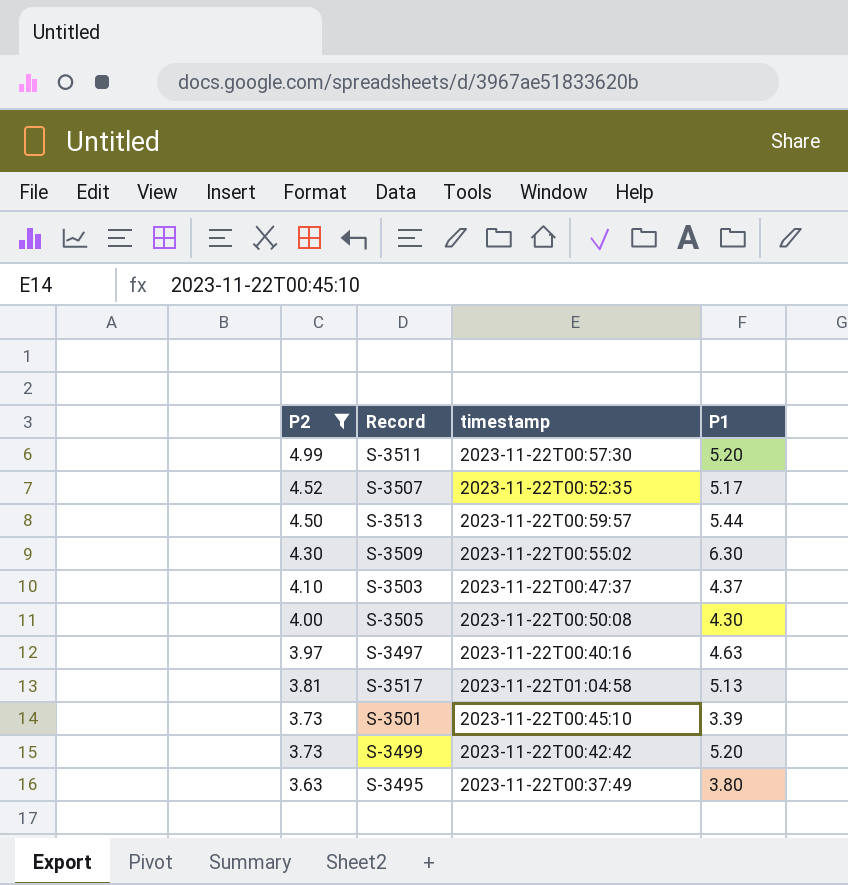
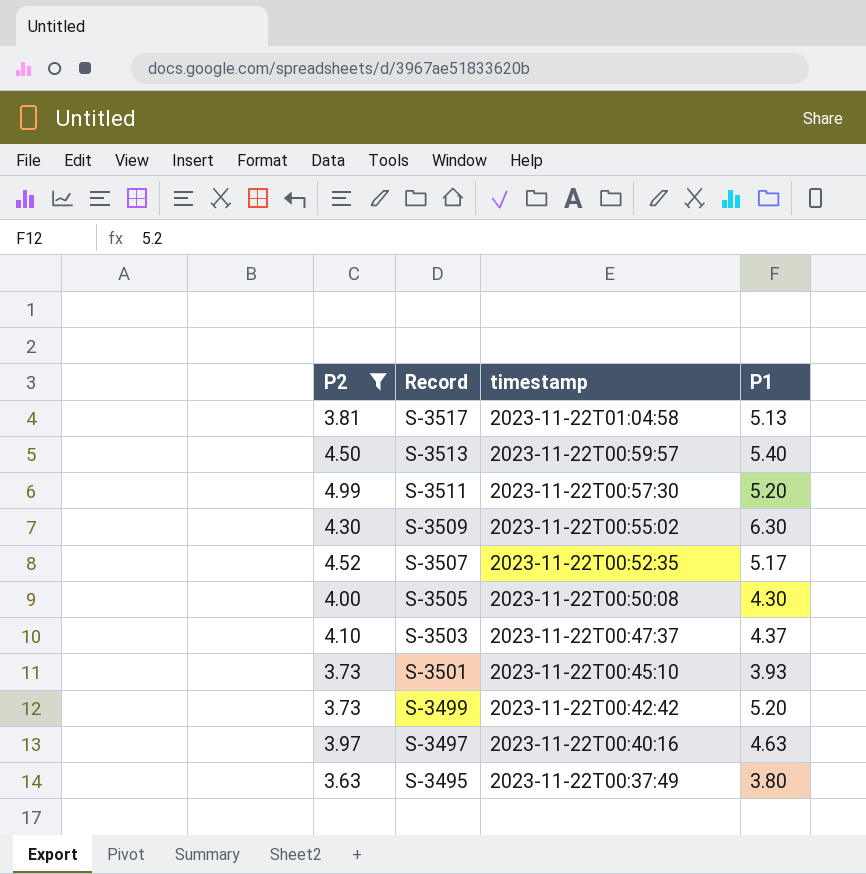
row order: P2 descending -> Record descending
S-3513 | P1: 5.44 -> 5.40
S-3501 | P1: 3.39 -> 3.93

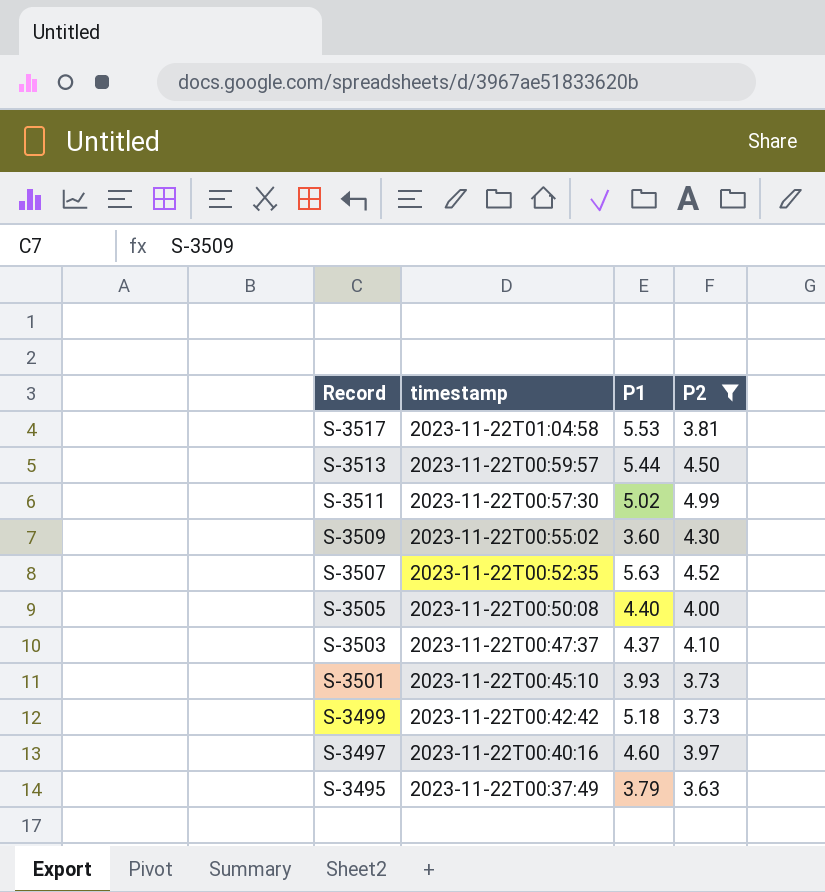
column P2 | position: 1 -> 4
S-3517 | P1: 5.13 -> 5.53
S-3513 | P1: 5.40 -> 5.44
S-3511 | P1: 5.20 -> 5.02
S-3509 | P1: 6.30 -> 3.60
S-3507 | P1: 5.17 -> 5.63
S-3505 | P1: 4.30 -> 4.40
S-3499 | P1: 5.20 -> 5.18
S-3497 | P1: 4.63 -> 4.60
S-3495 | P1: 3.80 -> 3.79

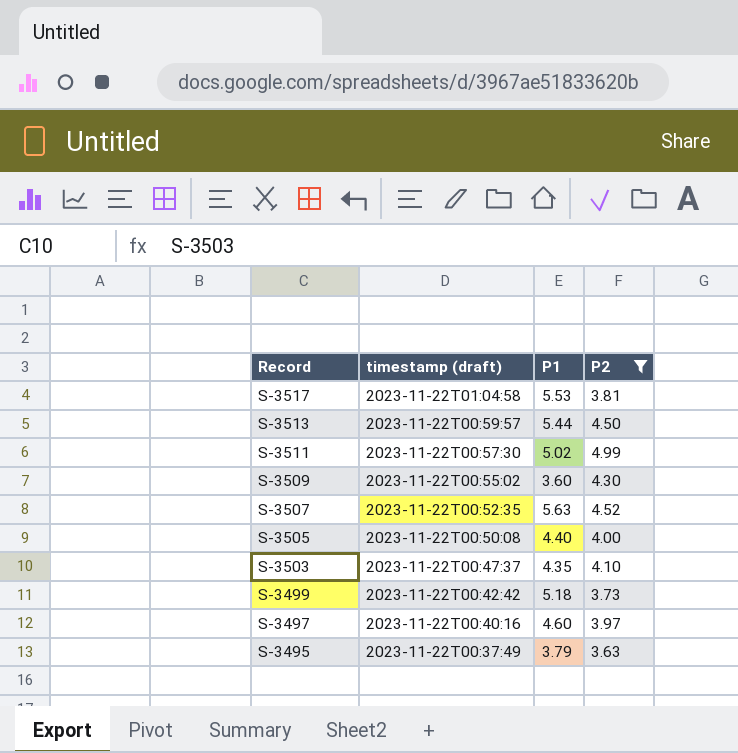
column name: timestamp -> timestamp (draft)
row S-3501: 2023-11-22T00:45:10 | 3.93 | 3.73 -> none
S-3503 | P1: 4.37 -> 4.35

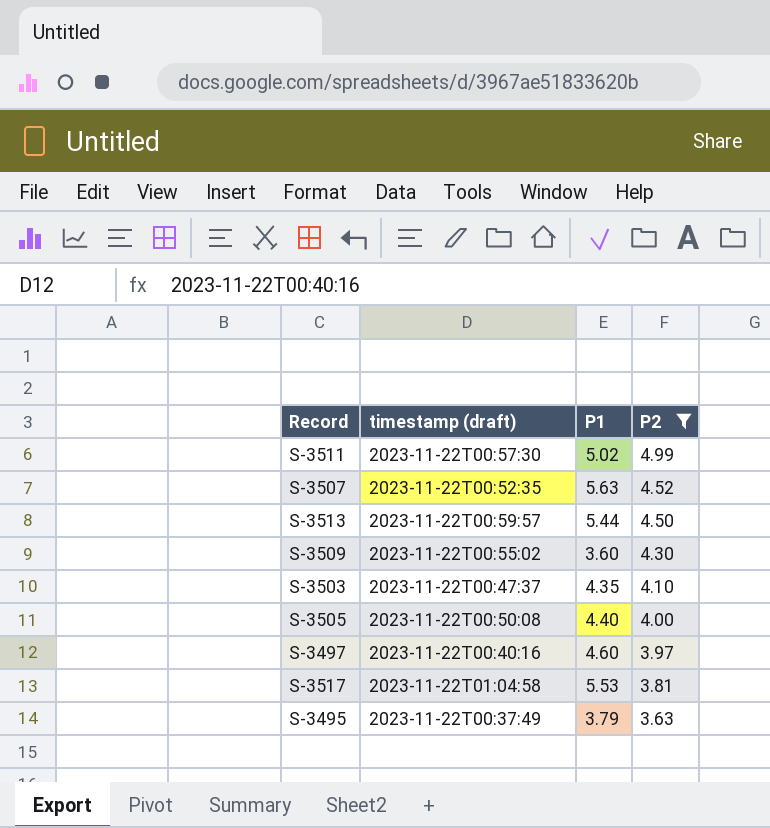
row order: Record descending -> P2 descending
row S-3499: 2023-11-22T00:42:42 | 5.18 | 3.73 -> none

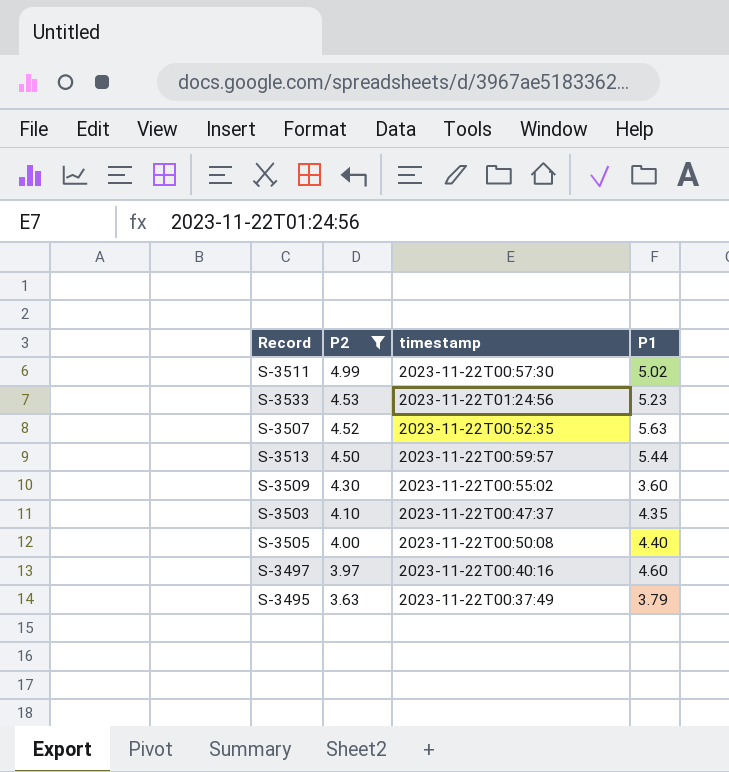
column P2 | position: 4 -> 2
column name: timestamp (draft) -> timestamp
row S-3517: 2023-11-22T01:04:58 | 5.53 | 3.81 -> none
row S-3533: none -> 4.53 | 2023-11-22T01:24:56 | 5.23

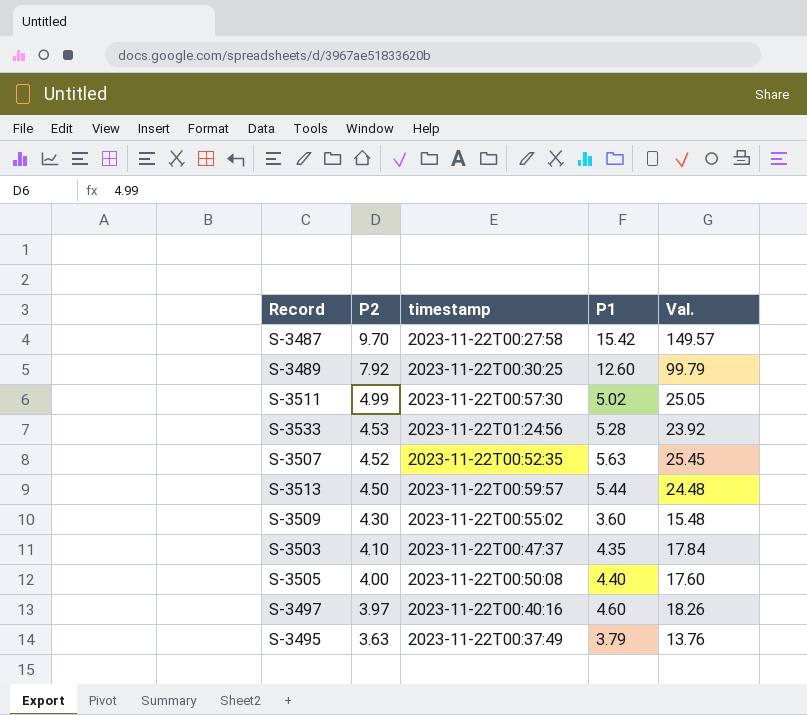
filter: P2 <= 4.99 -> none
column Val. | formula: none -> [P2] * [P1]
S-3533 | P1: 5.23 -> 5.28

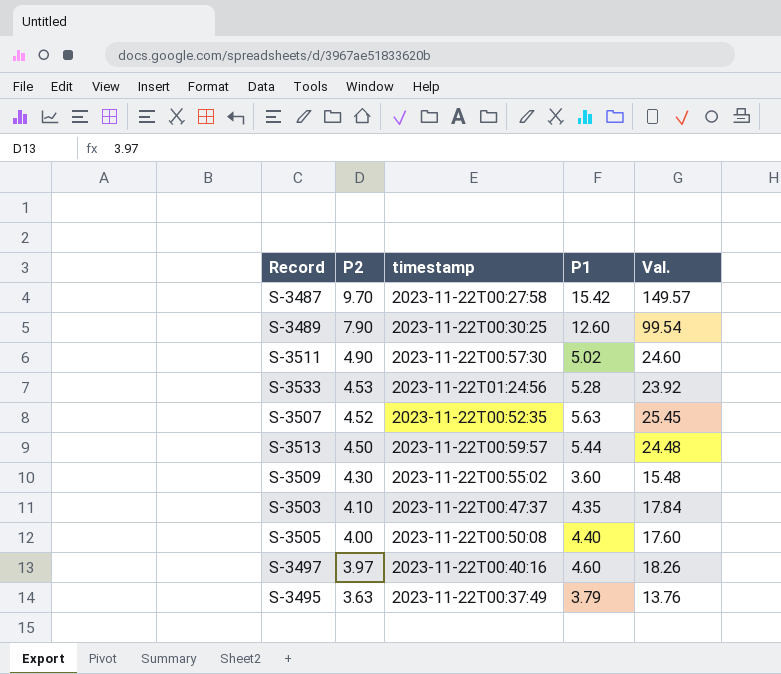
S-3489 | P2: 7.92 -> 7.90
S-3489 | Val.: 99.79 -> 99.54
S-3511 | P2: 4.99 -> 4.90
S-3511 | Val.: 25.05 -> 24.60

